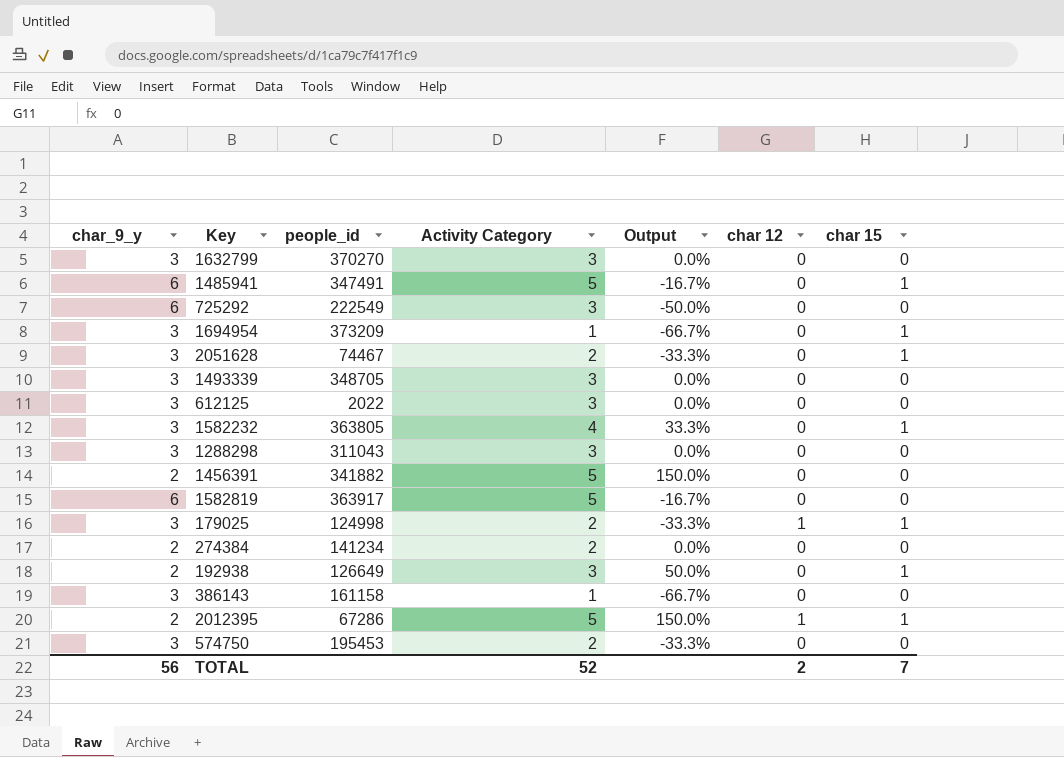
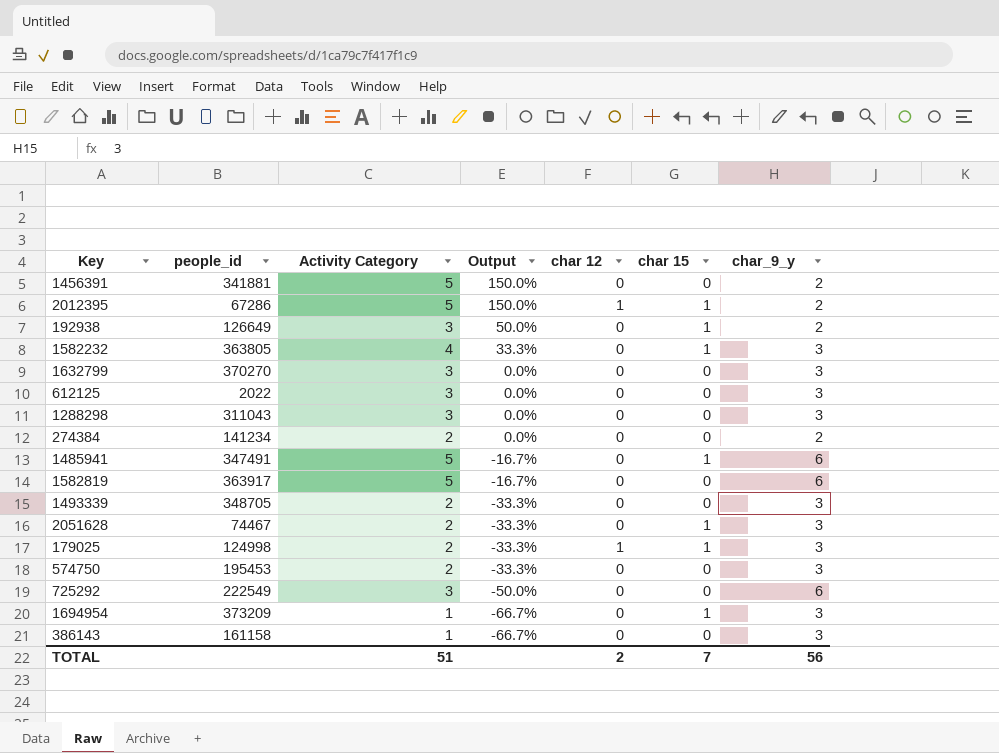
row order: none -> Output descending
column char_9_y | position: 1 -> 7
1456391 | people_id: 341882 -> 341881
1493339 | Activity Category: 3 -> 2
1493339 | Output: 0.0% -> -33.3%
TOTAL | Activity Category: 52 -> 51

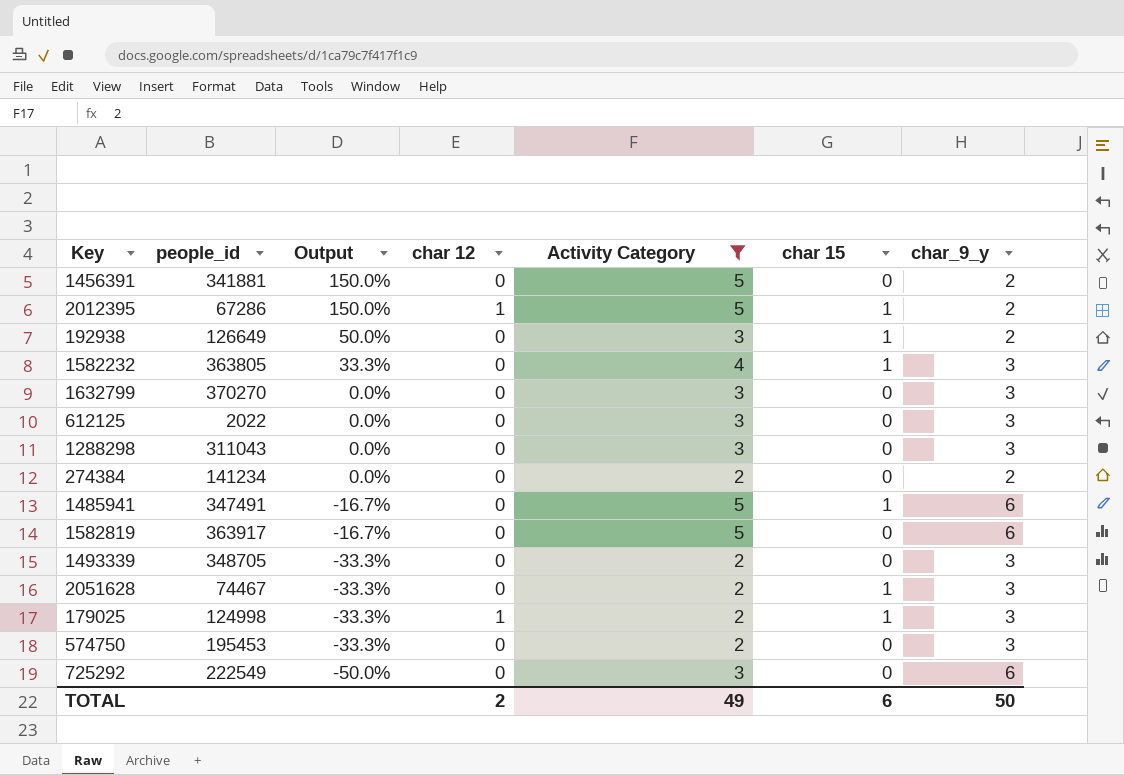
filter: none -> Activity Category != 1
column Activity Category | position: 3 -> 5
TOTAL | Activity Category: 51 -> 49
TOTAL | char 15: 7 -> 6
TOTAL | char_9_y: 56 -> 50

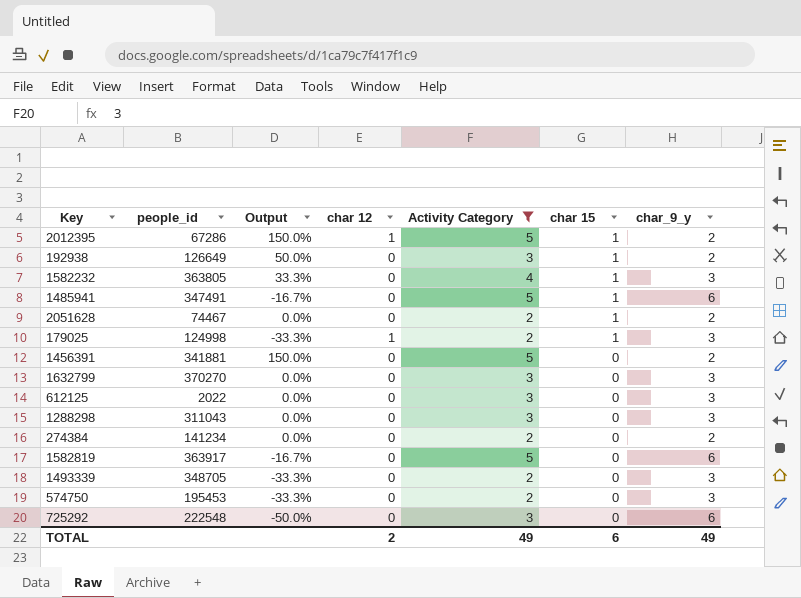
row order: Output descending -> char 15 descending
2051628 | Output: -33.3% -> 0.0%
2051628 | char_9_y: 3 -> 2
725292 | people_id: 222549 -> 222548
TOTAL | char_9_y: 50 -> 49

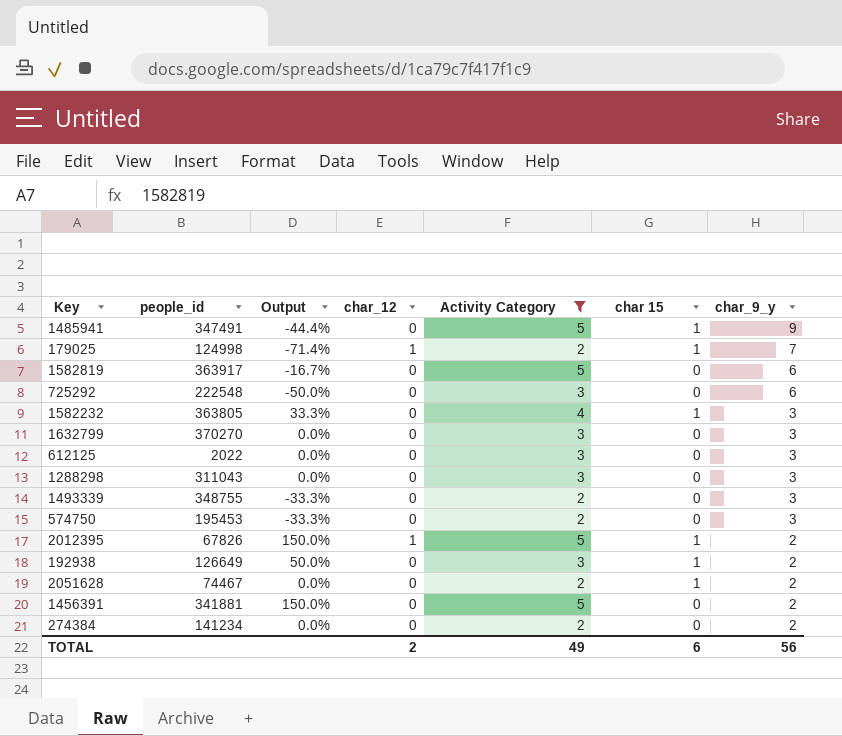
row order: char 15 descending -> char_9_y descending
column name: char 12 -> char_12
1485941 | Output: -16.7% -> -44.4%
1485941 | char_9_y: 6 -> 9
179025 | Output: -33.3% -> -71.4%
179025 | char_9_y: 3 -> 7
1493339 | people_id: 348705 -> 348755
2012395 | people_id: 67286 -> 67826
TOTAL | char_9_y: 49 -> 56

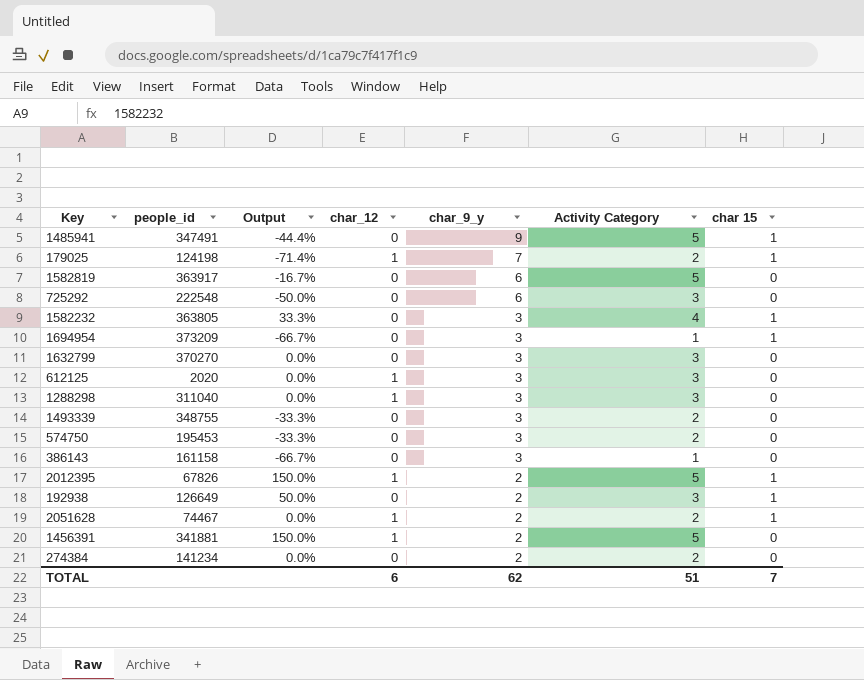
filter: Activity Category != 1 -> none
column char_9_y | position: 7 -> 5
179025 | people_id: 124998 -> 124198
612125 | people_id: 2022 -> 2020
612125 | char_12: 0 -> 1
1288298 | people_id: 311043 -> 311040
1288298 | char_12: 0 -> 1
2051628 | char_12: 0 -> 1
1456391 | char_12: 0 -> 1
TOTAL | char_12: 2 -> 6
TOTAL | char_9_y: 56 -> 62
TOTAL | Activity Category: 49 -> 51
TOTAL | char 15: 6 -> 7

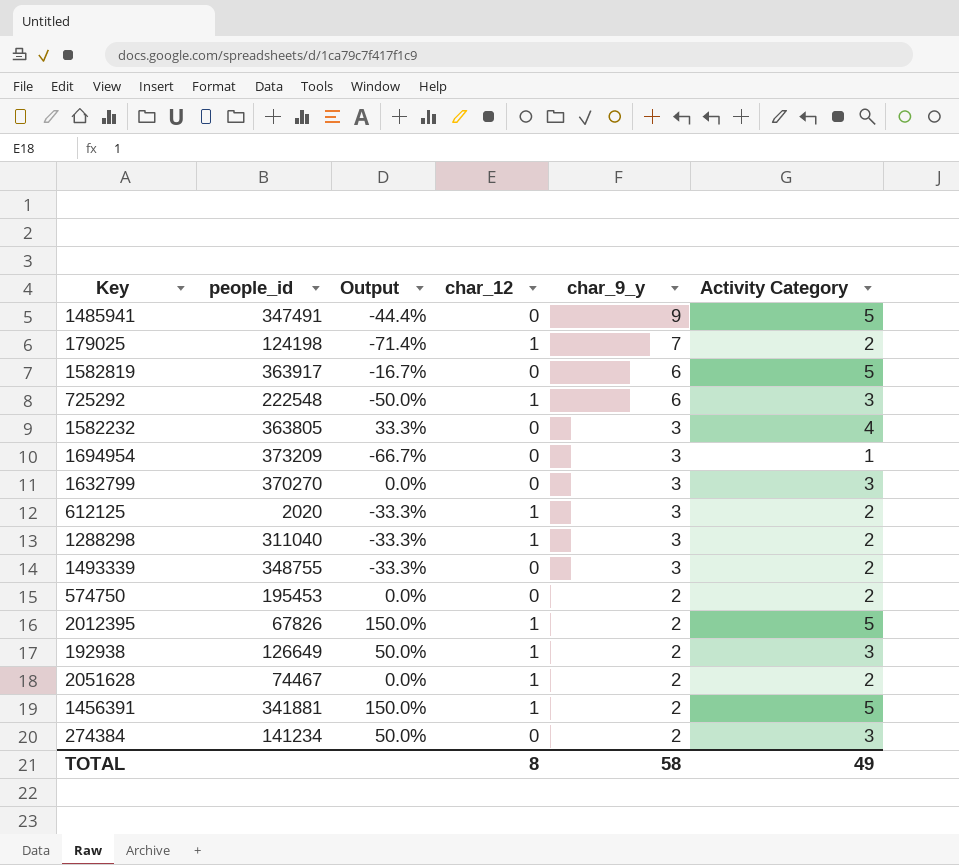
column char 15 | position: 7 -> none
row 386143: 161158 | -66.7% | 0 | 3 | 1 | 0 -> none
725292 | char_12: 0 -> 1
612125 | Output: 0.0% -> -33.3%
612125 | Activity Category: 3 -> 2
1288298 | Output: 0.0% -> -33.3%
1288298 | Activity Category: 3 -> 2
574750 | Output: -33.3% -> 0.0%
574750 | char_9_y: 3 -> 2
192938 | char_12: 0 -> 1
274384 | Output: 0.0% -> 50.0%
274384 | Activity Category: 2 -> 3
TOTAL | char_12: 6 -> 8
TOTAL | char_9_y: 62 -> 58
TOTAL | Activity Category: 51 -> 49

